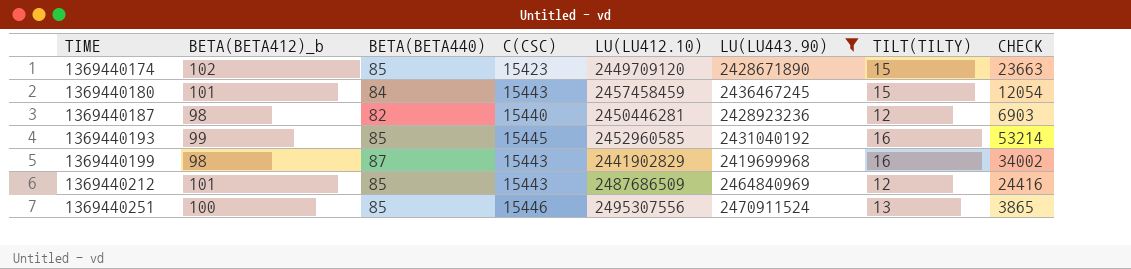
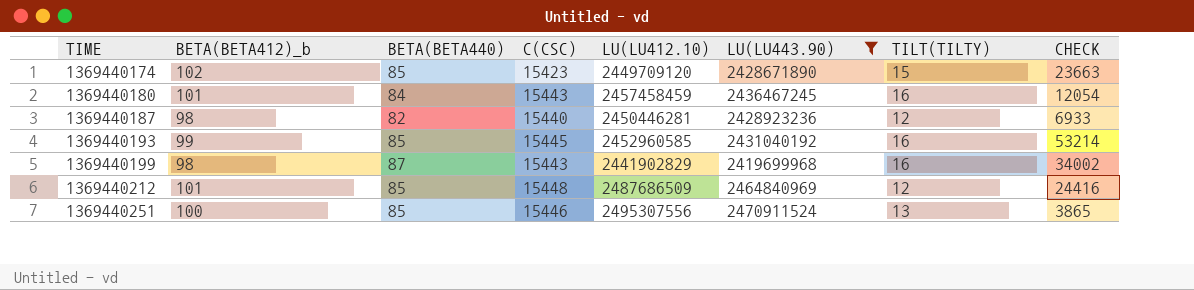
1369440180 | TILT(TILTY): 15 -> 16
1369440187 | CHECK: 6903 -> 6933
1369440212 | C(CSC): 15443 -> 15448

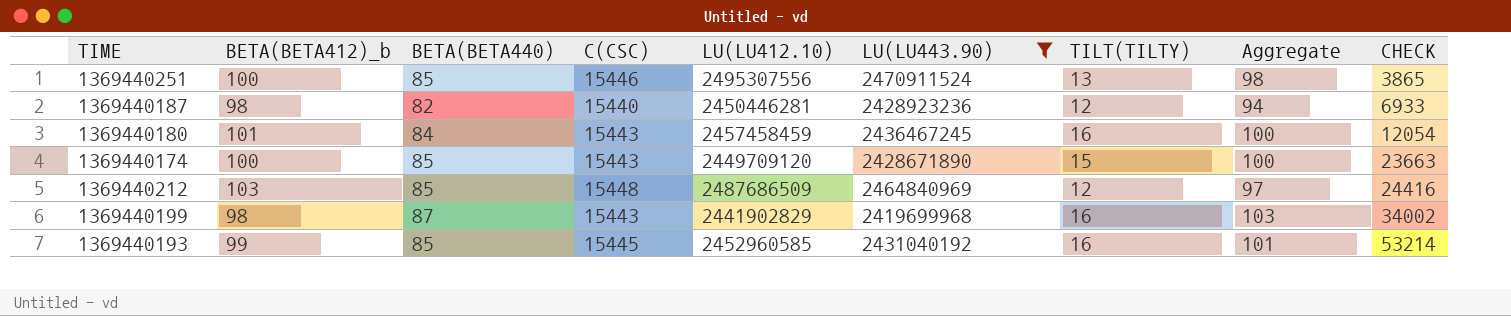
row order: TIME ascending -> CHECK ascending
column Aggregate | formula: none -> [BETA(BETA440)] + [TILT(TILTY)]
1369440174 | BETA(BETA412)_b: 102 -> 100
1369440174 | C(CSC): 15423 -> 15443
1369440212 | BETA(BETA412)_b: 101 -> 103

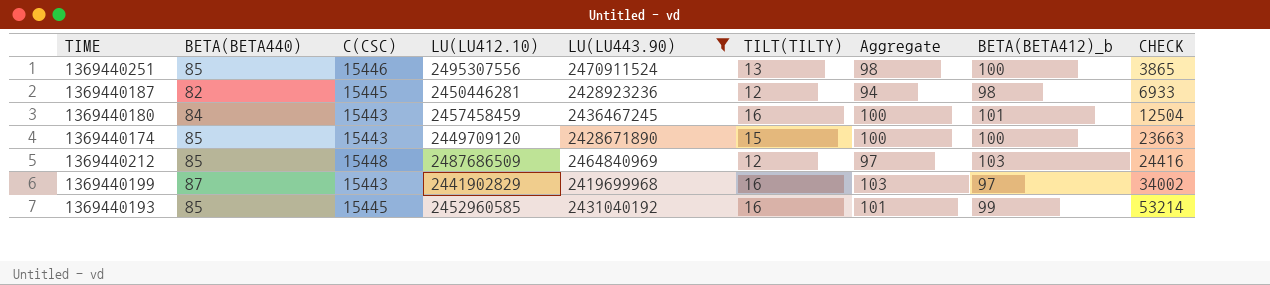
column BETA(BETA412)_b | position: 2 -> 8
1369440187 | C(CSC): 15440 -> 15445
1369440180 | CHECK: 12054 -> 12504
1369440199 | BETA(BETA412)_b: 98 -> 97

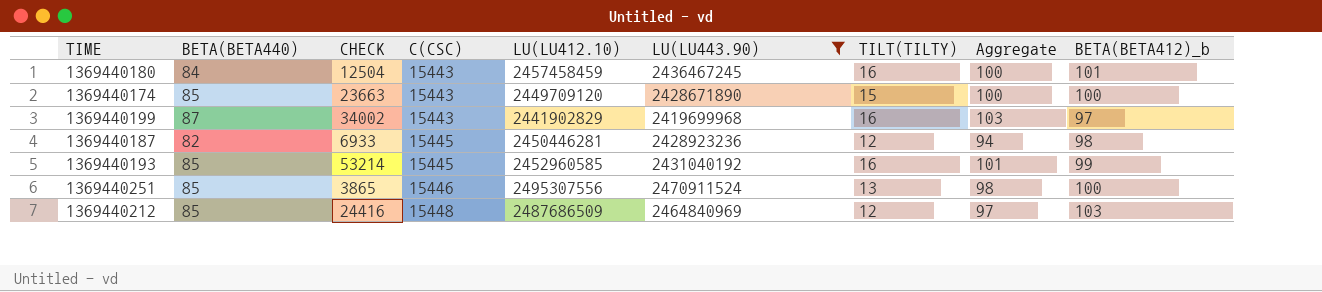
row order: CHECK ascending -> C(CSC) ascending
column CHECK | position: 9 -> 3

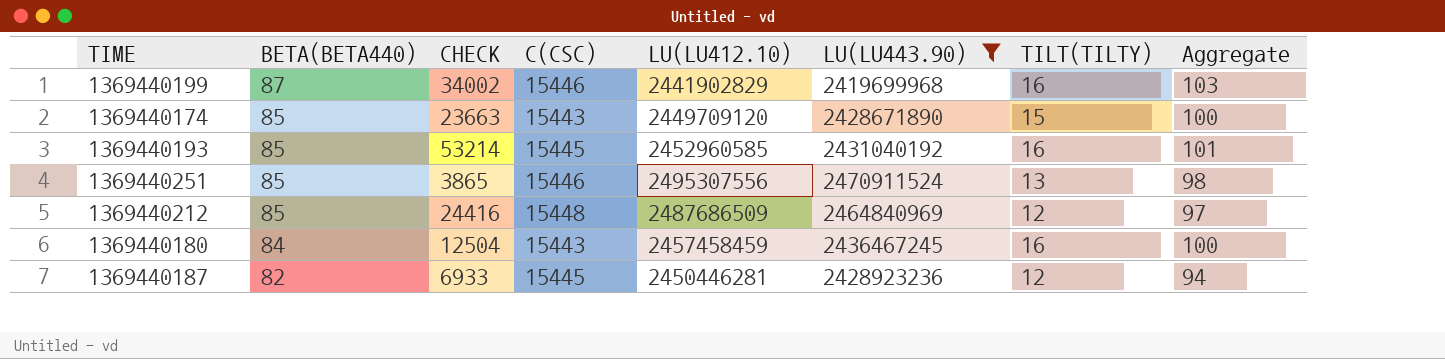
row order: C(CSC) ascending -> BETA(BETA440) descending
column BETA(BETA412)_b | position: 9 -> none
1369440199 | C(CSC): 15443 -> 15446

